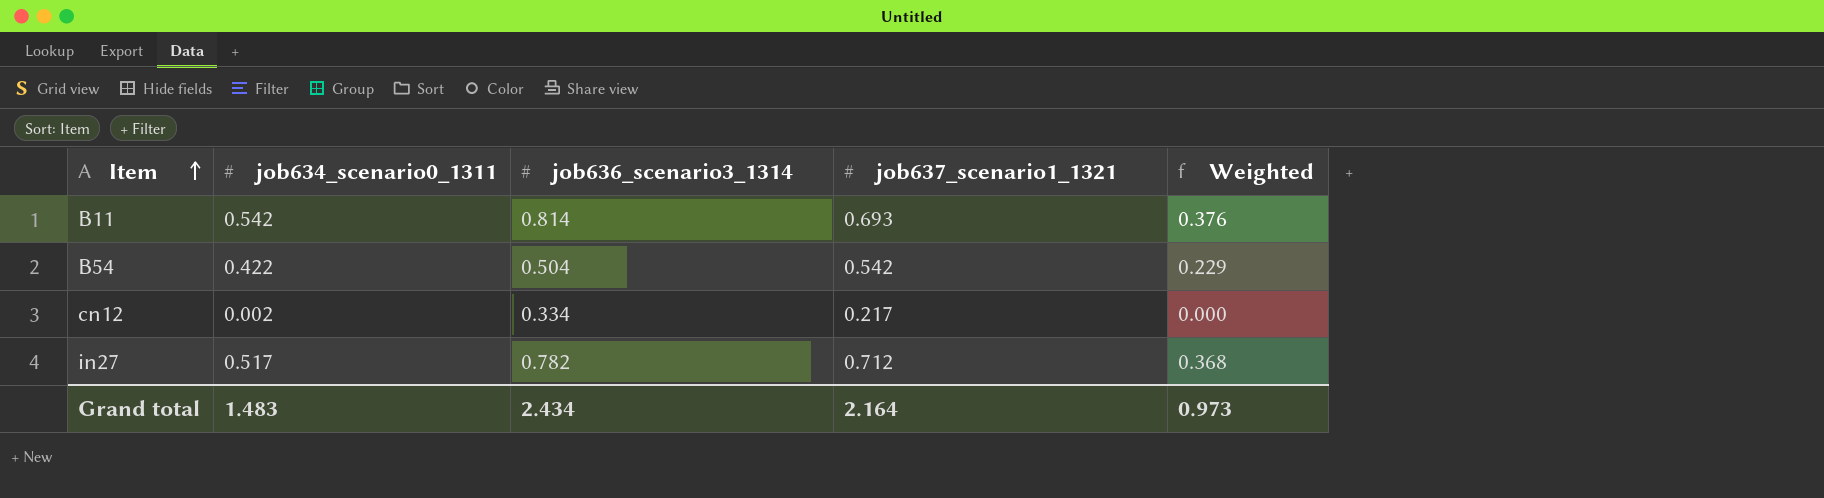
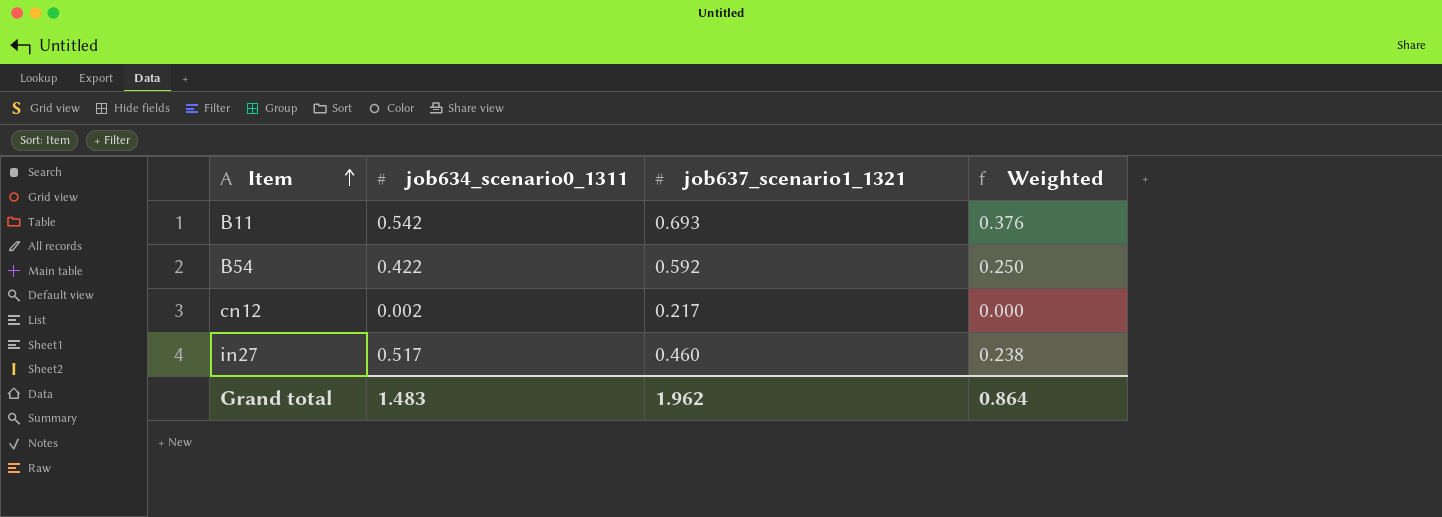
column job636_scenario3_1314 | position: 3 -> none
B54 | job637_scenario1_1321: 0.542 -> 0.592
B54 | Weighted: 0.229 -> 0.250
in27 | job637_scenario1_1321: 0.712 -> 0.460
in27 | Weighted: 0.368 -> 0.238
Grand total | job637_scenario1_1321: 2.164 -> 1.962
Grand total | Weighted: 0.973 -> 0.864

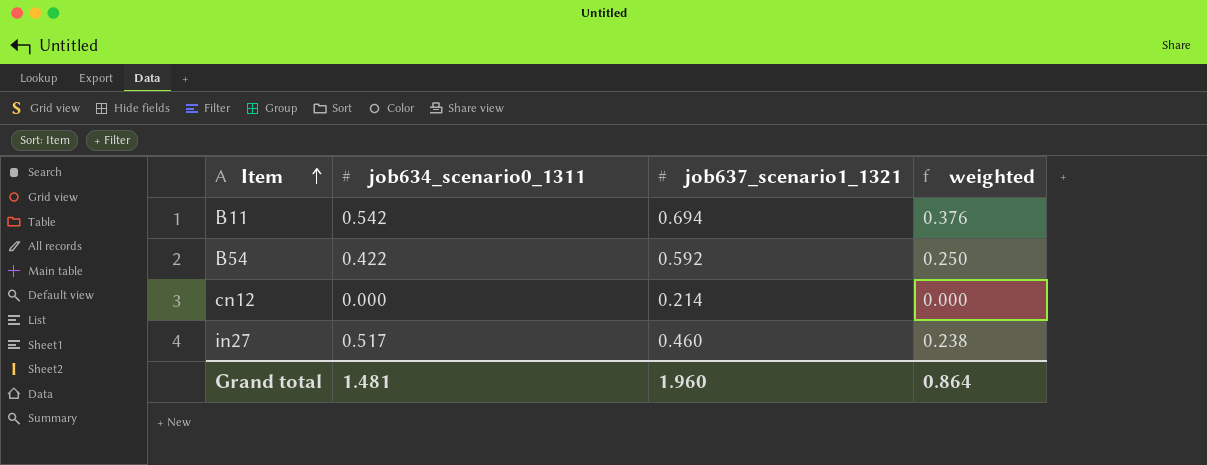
column name: Weighted -> weighted
B11 | job637_scenario1_1321: 0.693 -> 0.694
cn12 | job634_scenario0_1311: 0.002 -> 0.000
cn12 | job637_scenario1_1321: 0.217 -> 0.214
Grand total | job634_scenario0_1311: 1.483 -> 1.481
Grand total | job637_scenario1_1321: 1.962 -> 1.960

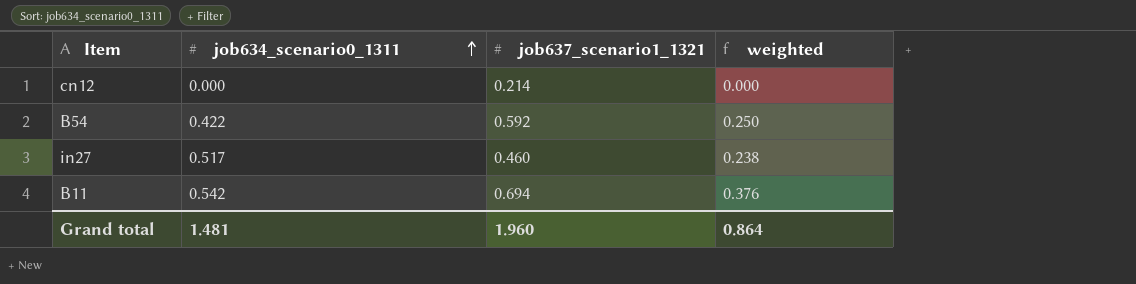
row order: Item ascending -> job634_scenario0_1311 ascending

